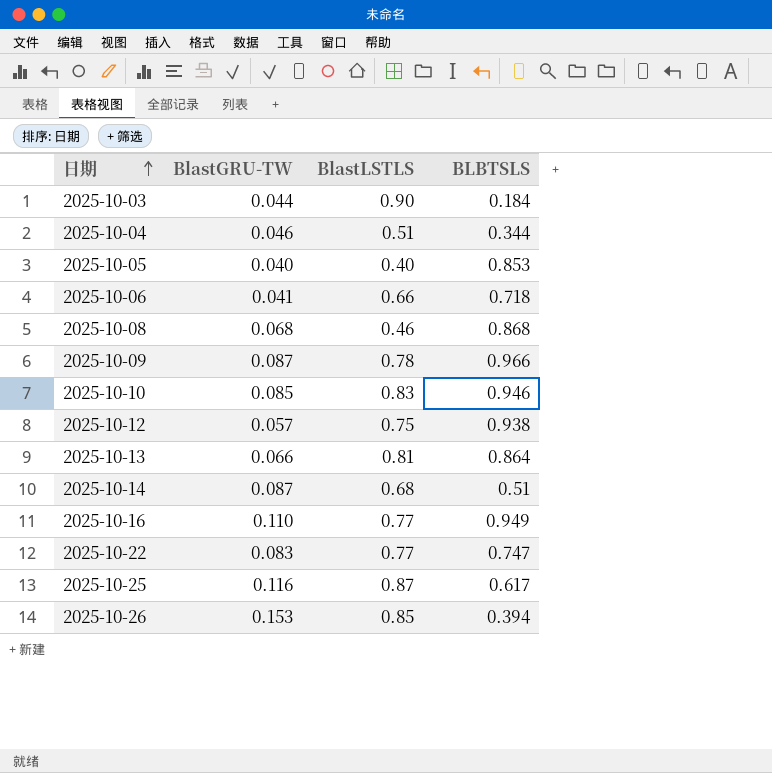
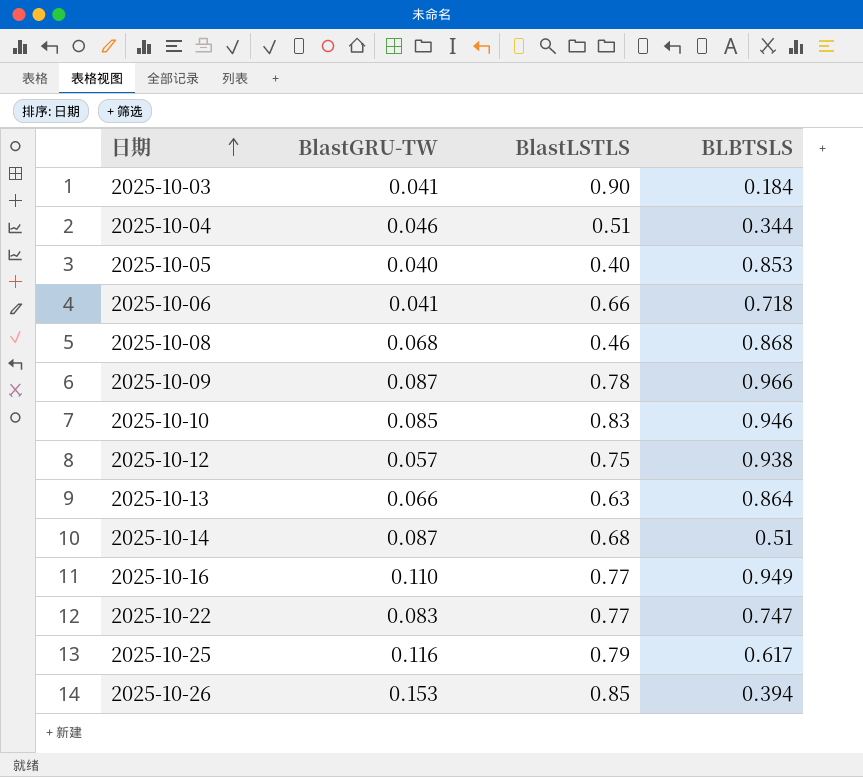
2025-10-03 | BlastGRU-TW: 0.044 -> 0.041
2025-10-13 | BlastLSTLS: 0.81 -> 0.63
2025-10-25 | BlastLSTLS: 0.87 -> 0.79

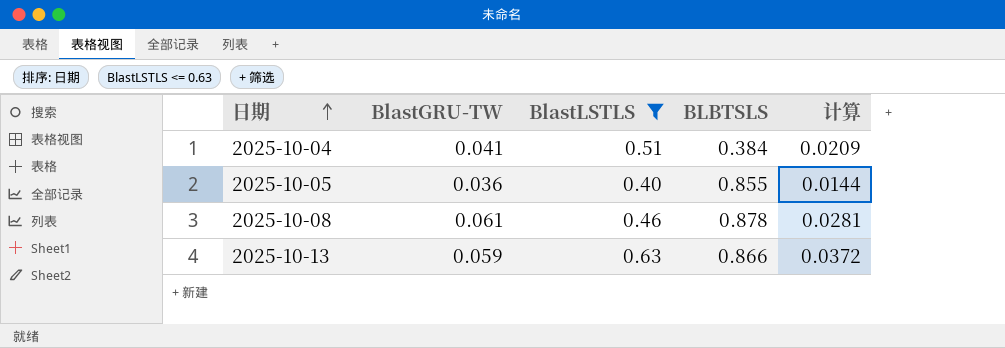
filter: none -> BlastLSTLS <= 0.63
column 计算 | formula: none -> [BlastGRU-TW] * [BlastLSTLS]
2025-10-04 | BlastGRU-TW: 0.046 -> 0.041
2025-10-04 | BLBTSLS: 0.344 -> 0.384
2025-10-05 | BlastGRU-TW: 0.040 -> 0.036
2025-10-05 | BLBTSLS: 0.853 -> 0.855
2025-10-08 | BlastGRU-TW: 0.068 -> 0.061
2025-10-08 | BLBTSLS: 0.868 -> 0.878
2025-10-13 | BlastGRU-TW: 0.066 -> 0.059
2025-10-13 | BLBTSLS: 0.864 -> 0.866

